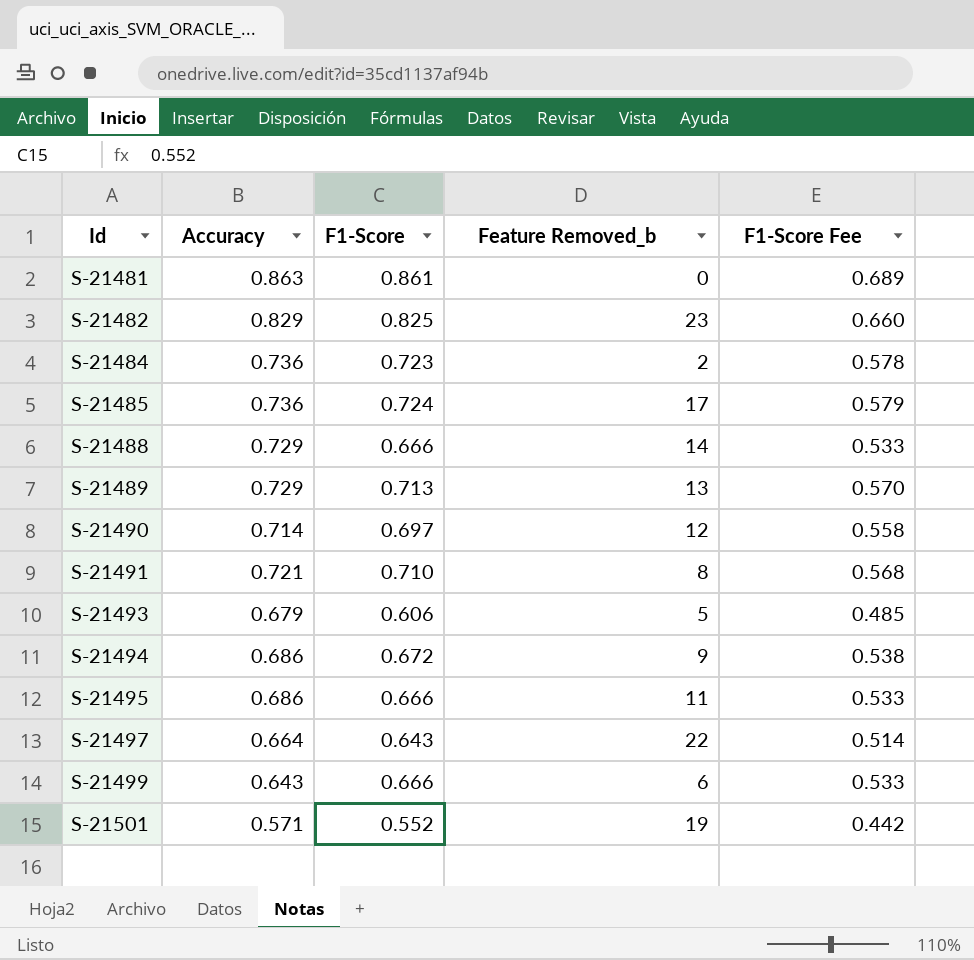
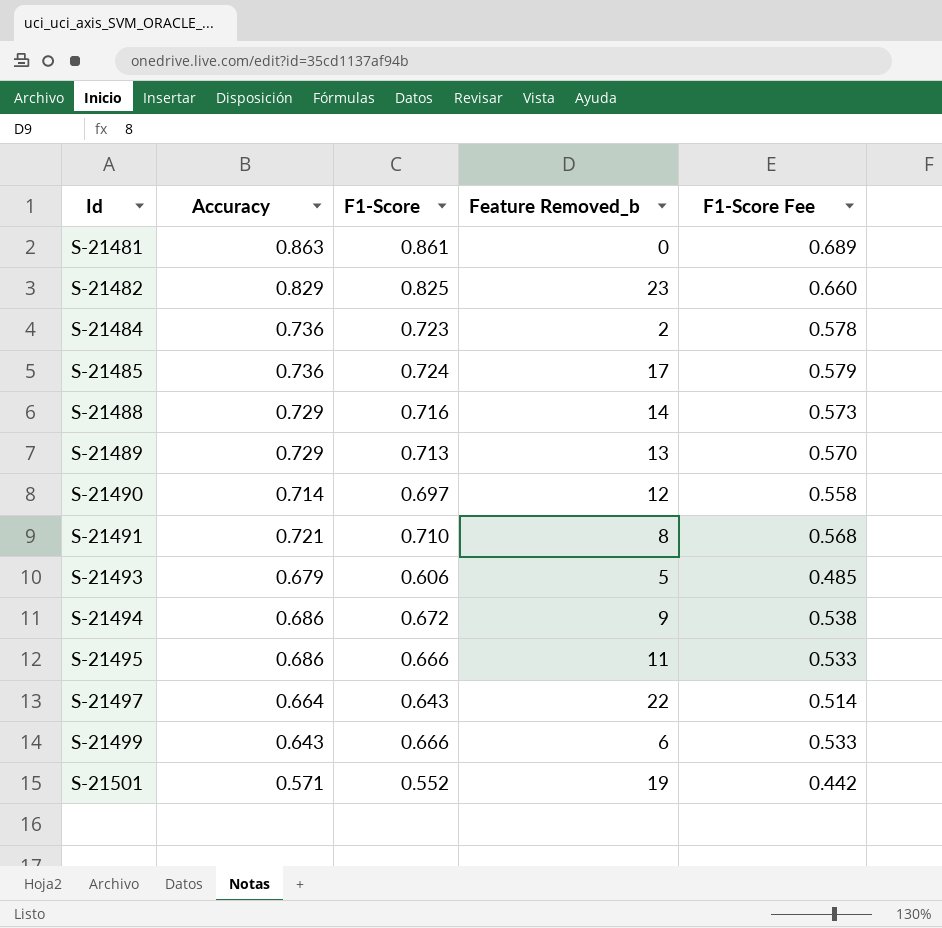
S-21488 | F1-Score: 0.666 -> 0.716
S-21488 | F1-Score Fee: 0.533 -> 0.573

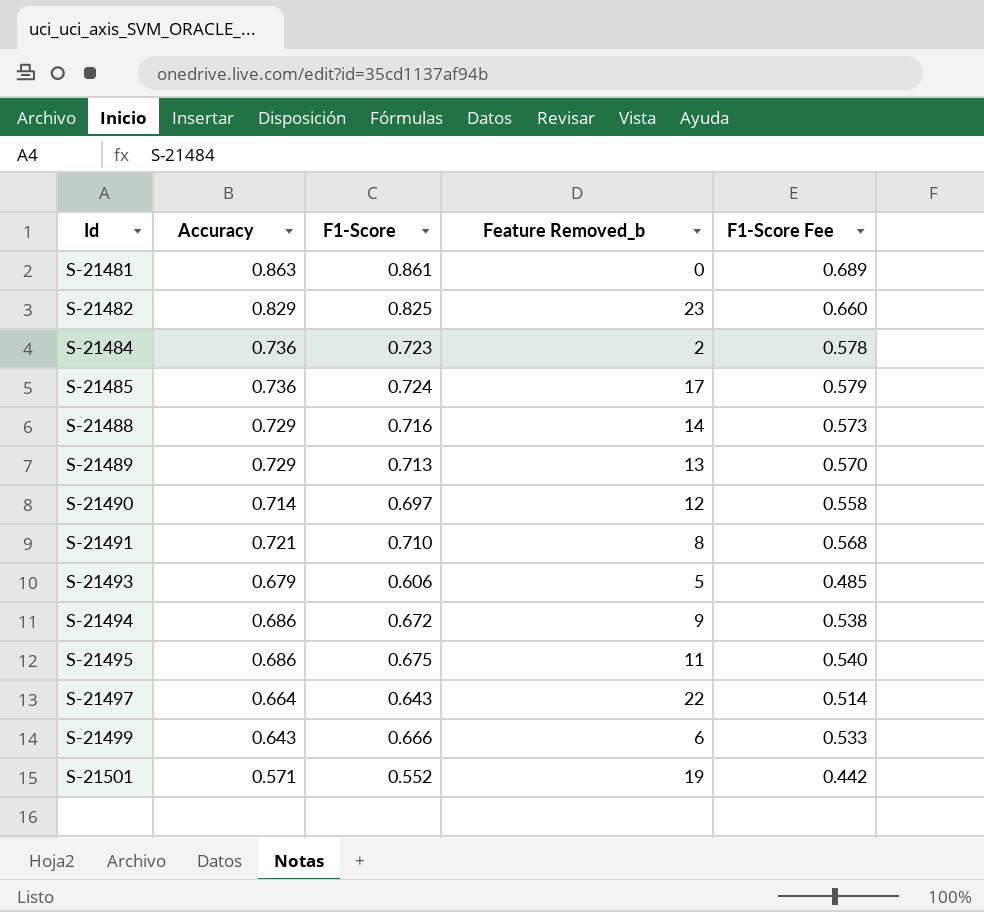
S-21495 | F1-Score: 0.666 -> 0.675
S-21495 | F1-Score Fee: 0.533 -> 0.540

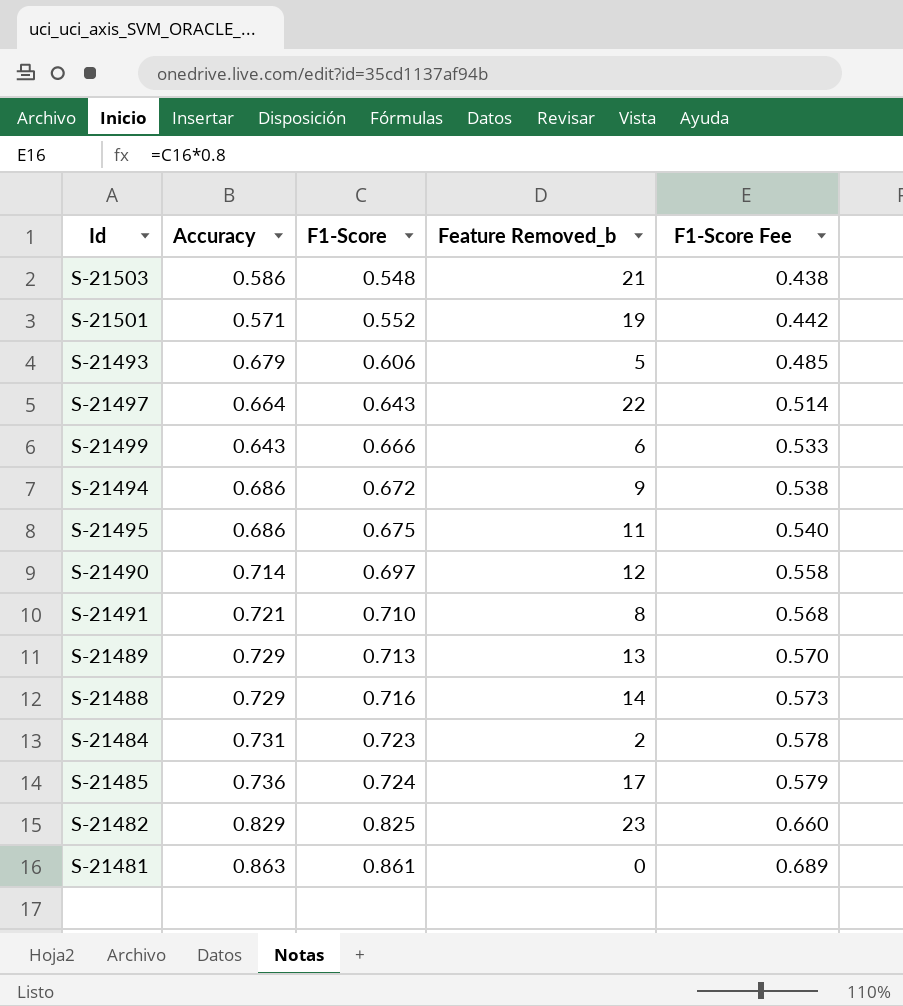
row order: Id ascending -> F1-Score ascending
row S-21503: none -> 0.586 | 0.548 | 21 | 0.438
S-21484 | Accuracy: 0.736 -> 0.731

